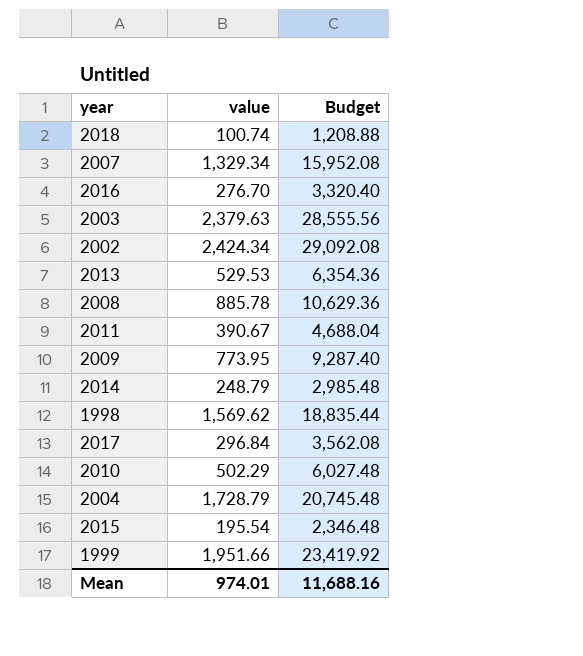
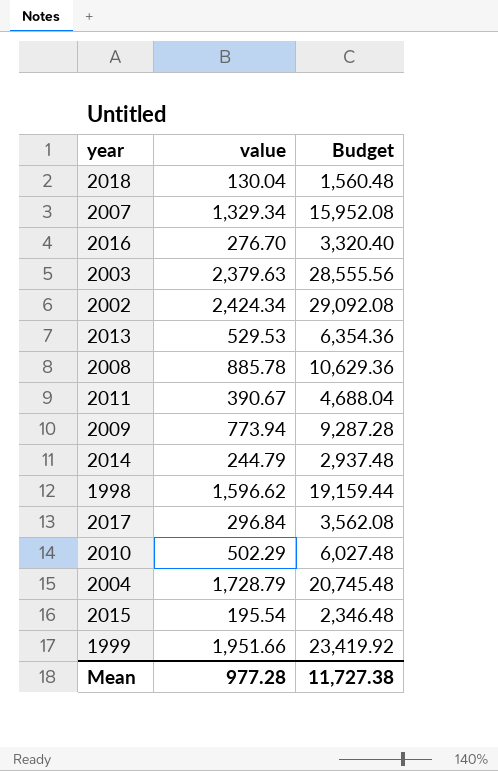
2018 | value: 100.74 -> 130.04
2018 | Budget: 1,208.88 -> 1,560.48
2009 | value: 773.95 -> 773.94
2009 | Budget: 9,287.40 -> 9,287.28
2014 | value: 248.79 -> 244.79
2014 | Budget: 2,985.48 -> 2,937.48
1998 | value: 1,569.62 -> 1,596.62
1998 | Budget: 18,835.44 -> 19,159.44
Mean | value: 974.01 -> 977.28
Mean | Budget: 11,688.16 -> 11,727.38

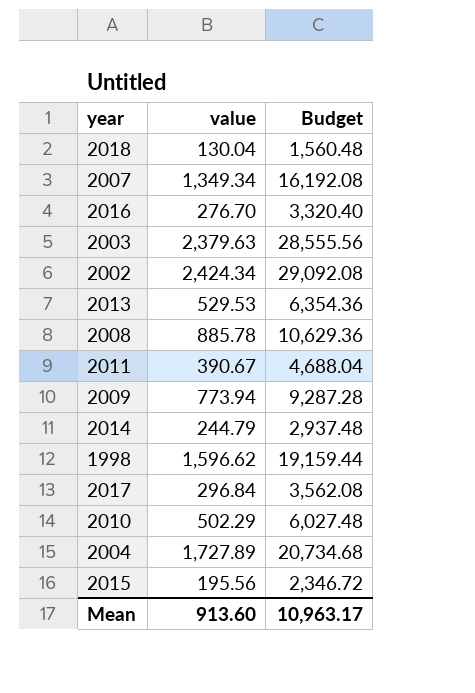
row 1999: 1,951.66 | 23,419.92 -> none
2007 | value: 1,329.34 -> 1,349.34
2007 | Budget: 15,952.08 -> 16,192.08
2004 | value: 1,728.79 -> 1,727.89
2004 | Budget: 20,745.48 -> 20,734.68
2015 | value: 195.54 -> 195.56
2015 | Budget: 2,346.48 -> 2,346.72
Mean | value: 977.28 -> 913.60
Mean | Budget: 11,727.38 -> 10,963.17

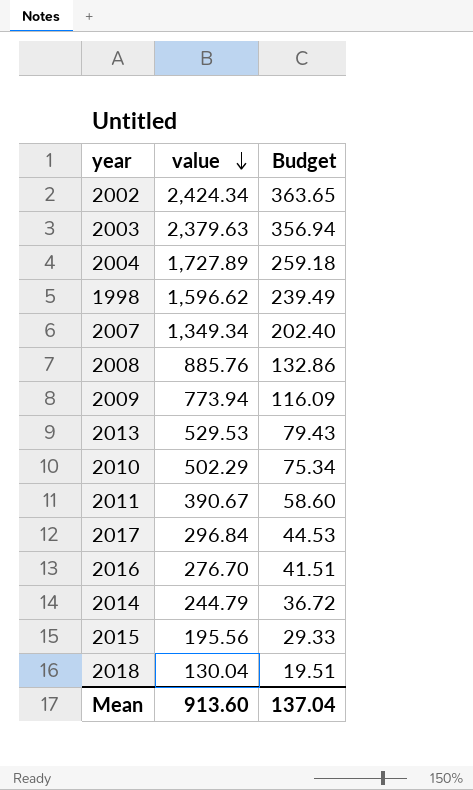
row order: none -> value descending
column Budget | formula: [value] * 12 -> [value] * 0.15
2008 | value: 885.78 -> 885.76
Mean | Budget: 10,963.17 -> 137.04

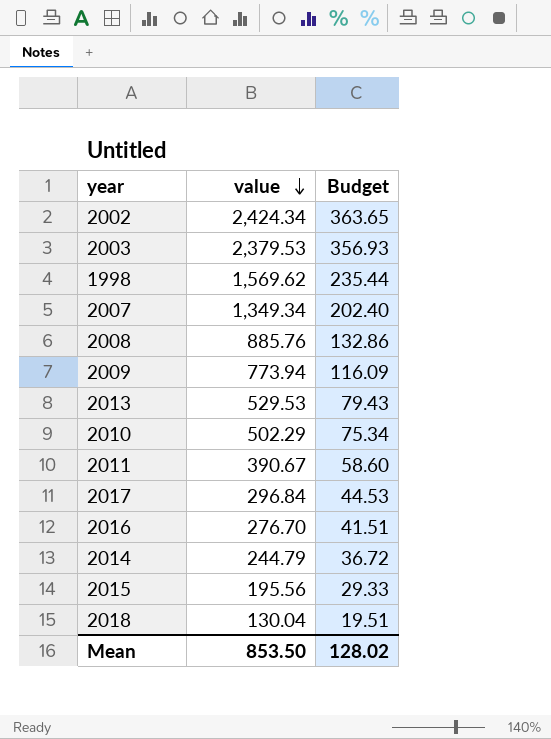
row 2004: 1,727.89 | 259.18 -> none
2003 | value: 2,379.63 -> 2,379.53
2003 | Budget: 356.94 -> 356.93
1998 | value: 1,596.62 -> 1,569.62
1998 | Budget: 239.49 -> 235.44
Mean | value: 913.60 -> 853.50
Mean | Budget: 137.04 -> 128.02

